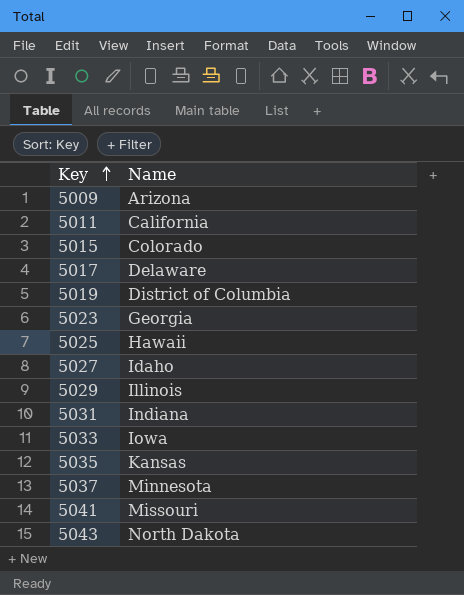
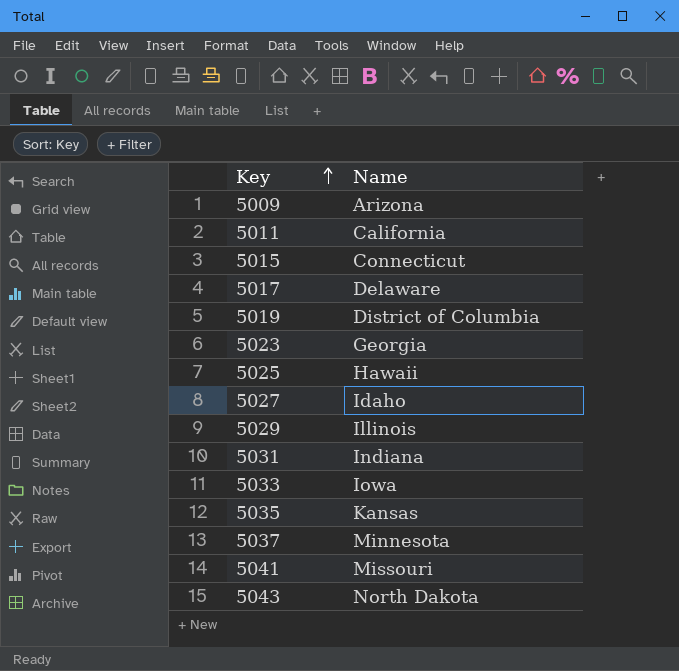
5015 | Name: Colorado -> Connecticut

